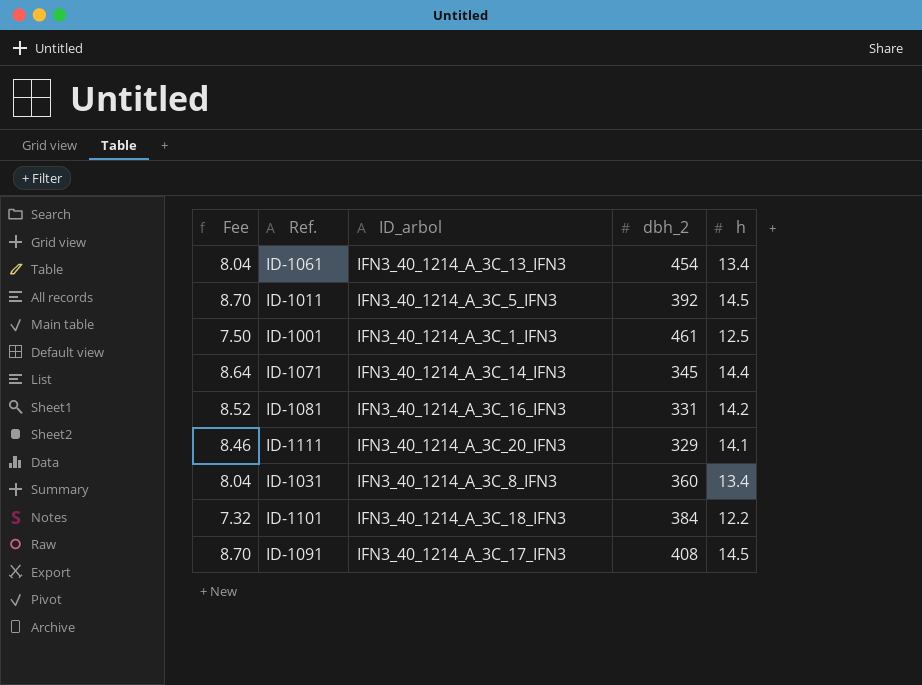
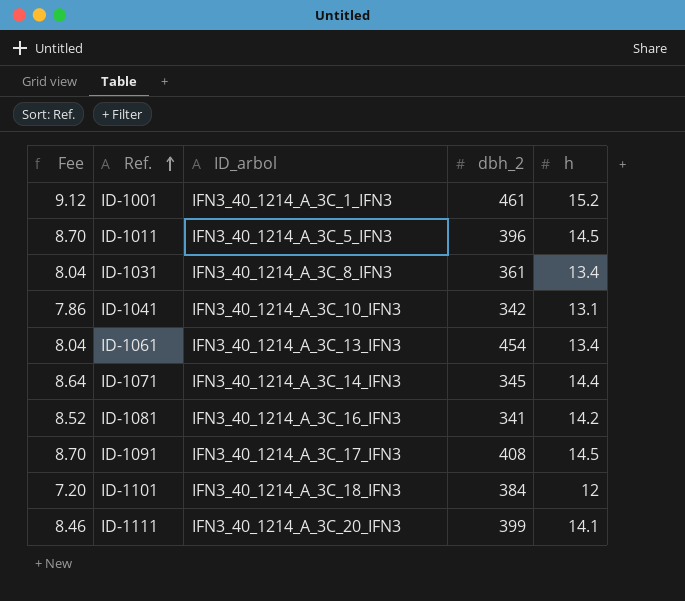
row order: none -> Ref. ascending
ID-1001 | Fee: 7.50 -> 9.12
ID-1001 | h: 12.5 -> 15.2
ID-1011 | dbh_2: 392 -> 396
ID-1031 | dbh_2: 360 -> 361
row ID-1041: none -> 7.86 | IFN3_40_1214_A_3C_10_IFN3 | 342 | 13.1
ID-1081 | dbh_2: 331 -> 341
ID-1101 | Fee: 7.32 -> 7.20
ID-1101 | h: 12.2 -> 12
ID-1111 | dbh_2: 329 -> 399

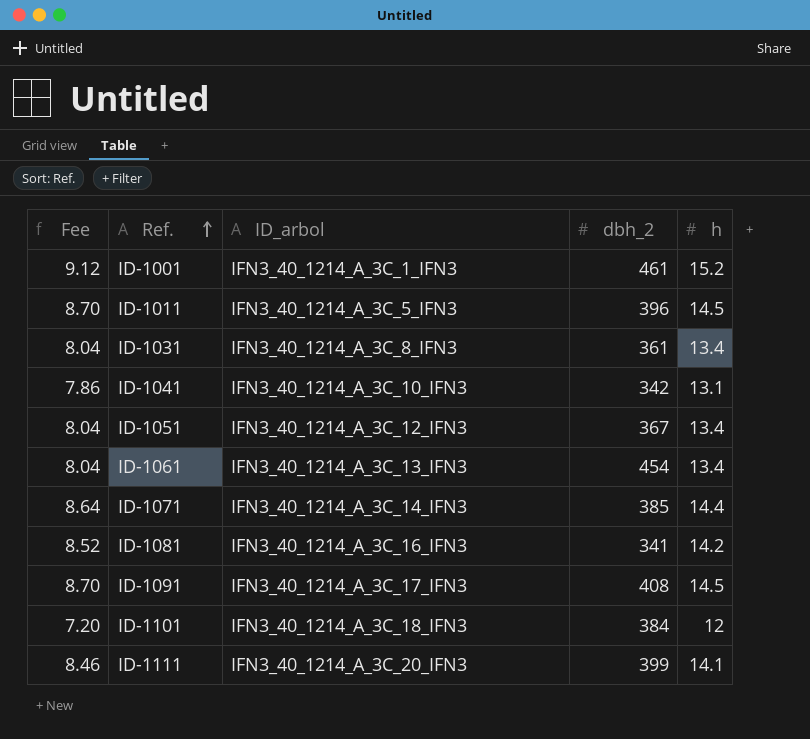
row ID-1051: none -> 8.04 | IFN3_40_1214_A_3C_12_IFN3 | 367 | 13.4
ID-1071 | dbh_2: 345 -> 385

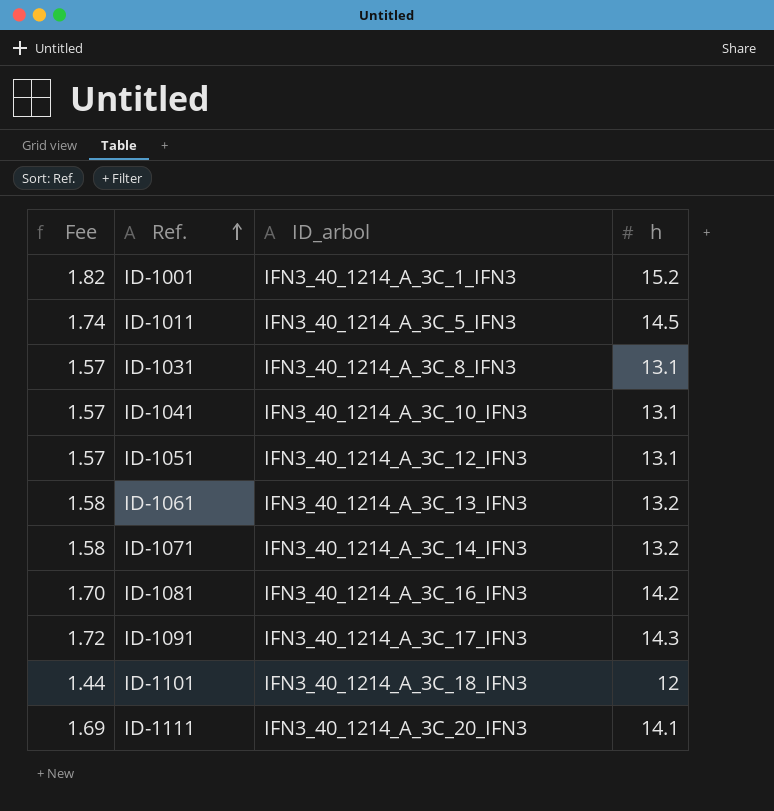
column dbh_2 | position: 4 -> none
column Fee | formula: [h] * 0.6 -> [h] * 0.12
ID-1031 | h: 13.4 -> 13.1
ID-1051 | h: 13.4 -> 13.1
ID-1061 | h: 13.4 -> 13.2
ID-1071 | h: 14.4 -> 13.2
ID-1091 | h: 14.5 -> 14.3

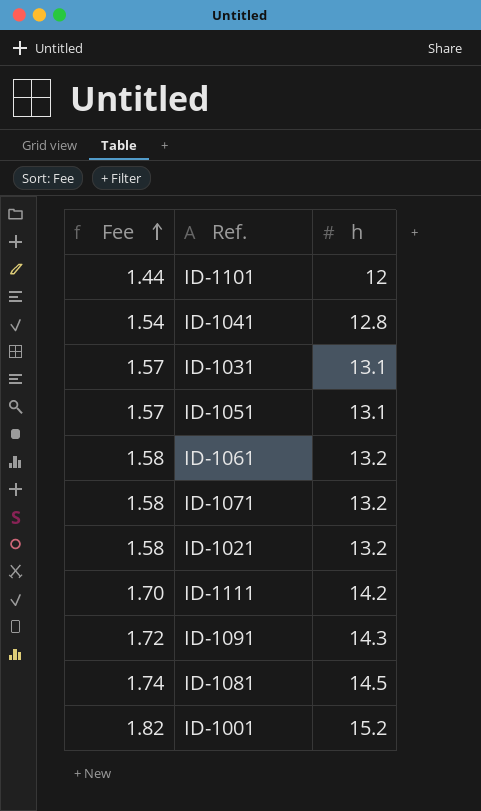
row order: Ref. ascending -> Fee ascending
column ID_arbol | position: 3 -> none
row ID-1011: 1.74 | IFN3_40_1214_A_3C_5_IFN3 | 14.5 -> none
ID-1041 | Fee: 1.57 -> 1.54
ID-1041 | h: 13.1 -> 12.8
row ID-1021: none -> 1.58 | 13.2
ID-1111 | Fee: 1.69 -> 1.70
ID-1111 | h: 14.1 -> 14.2
ID-1081 | Fee: 1.70 -> 1.74
ID-1081 | h: 14.2 -> 14.5

